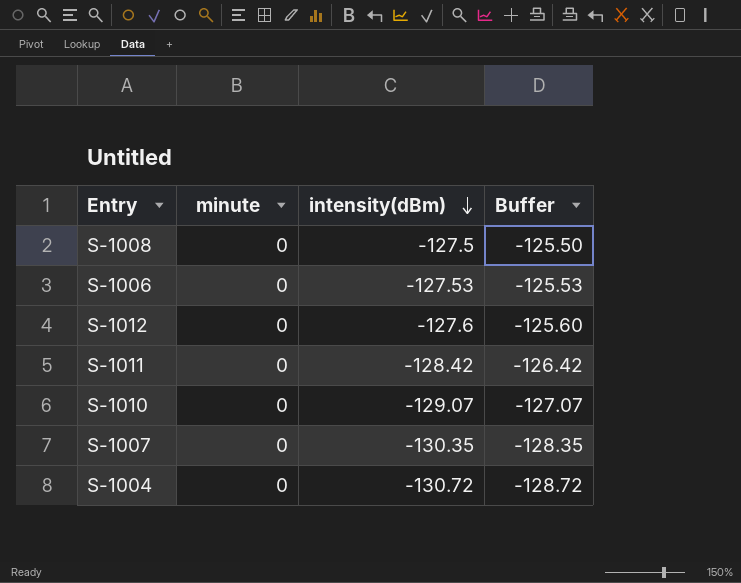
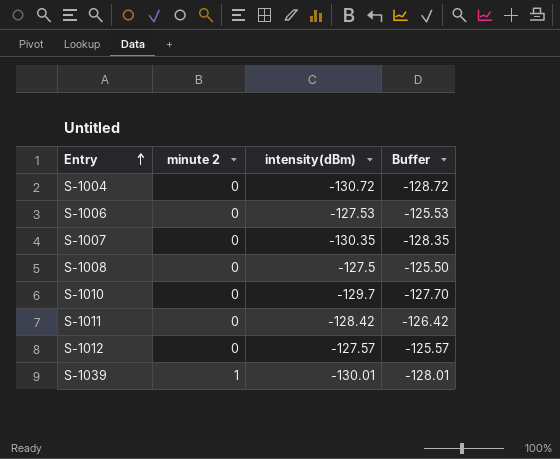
row order: intensity(dBm) descending -> Entry ascending
column name: minute -> minute 2
S-1010 | intensity(dBm): -129.07 -> -129.7
S-1010 | Buffer: -127.07 -> -127.70
S-1012 | intensity(dBm): -127.6 -> -127.57
S-1012 | Buffer: -125.60 -> -125.57
row S-1039: none -> 1 | -130.01 | -128.01

